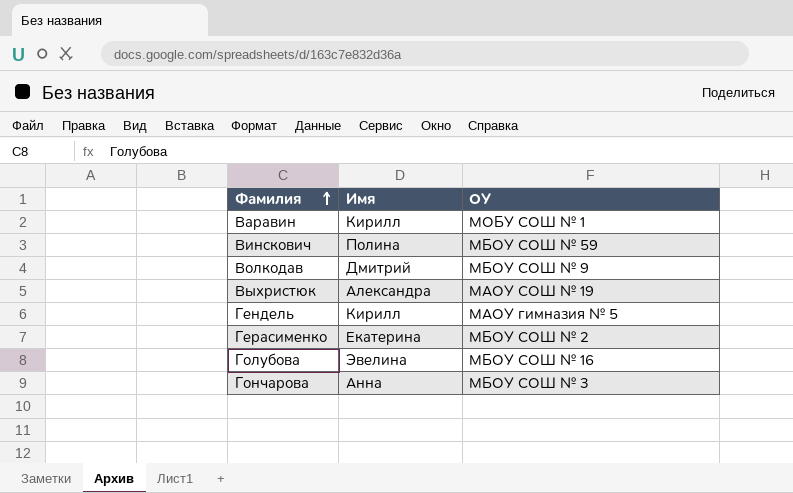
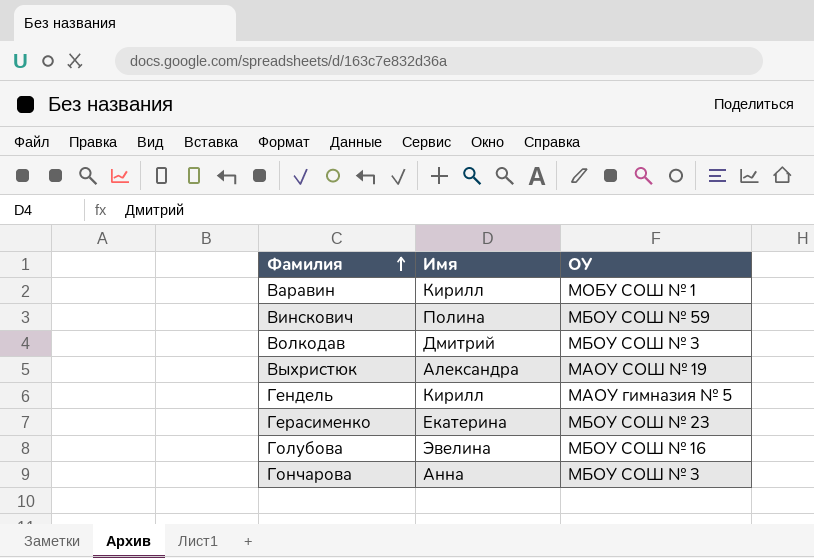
Волкодав | ОУ: МБОУ СОШ № 9 -> МБОУ СОШ № 3
Герасименко | ОУ: МБОУ СОШ № 2 -> МБОУ СОШ № 23

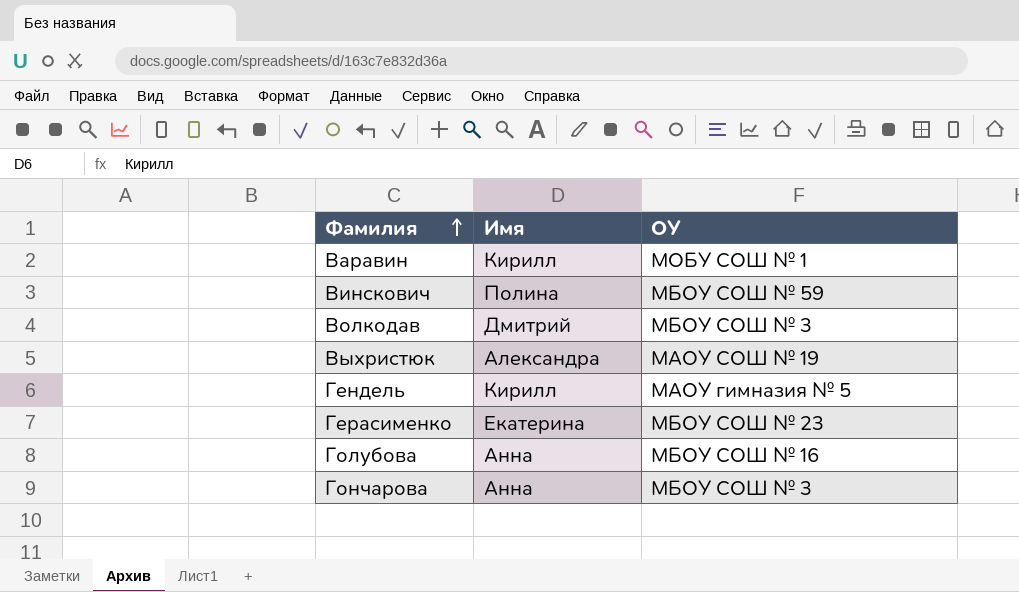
Голубова | Имя: Эвелина -> Анна

